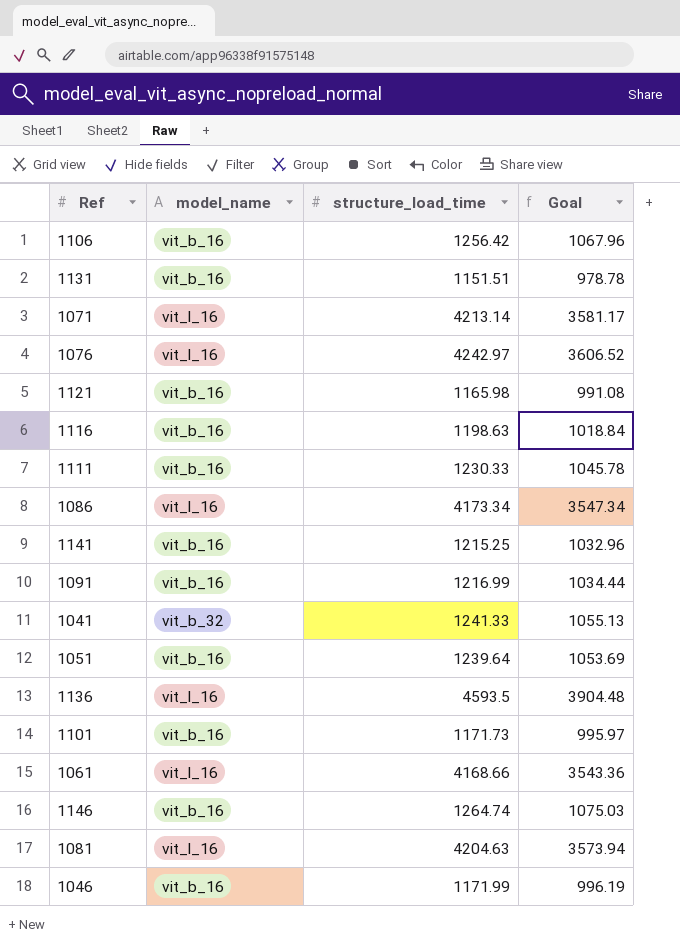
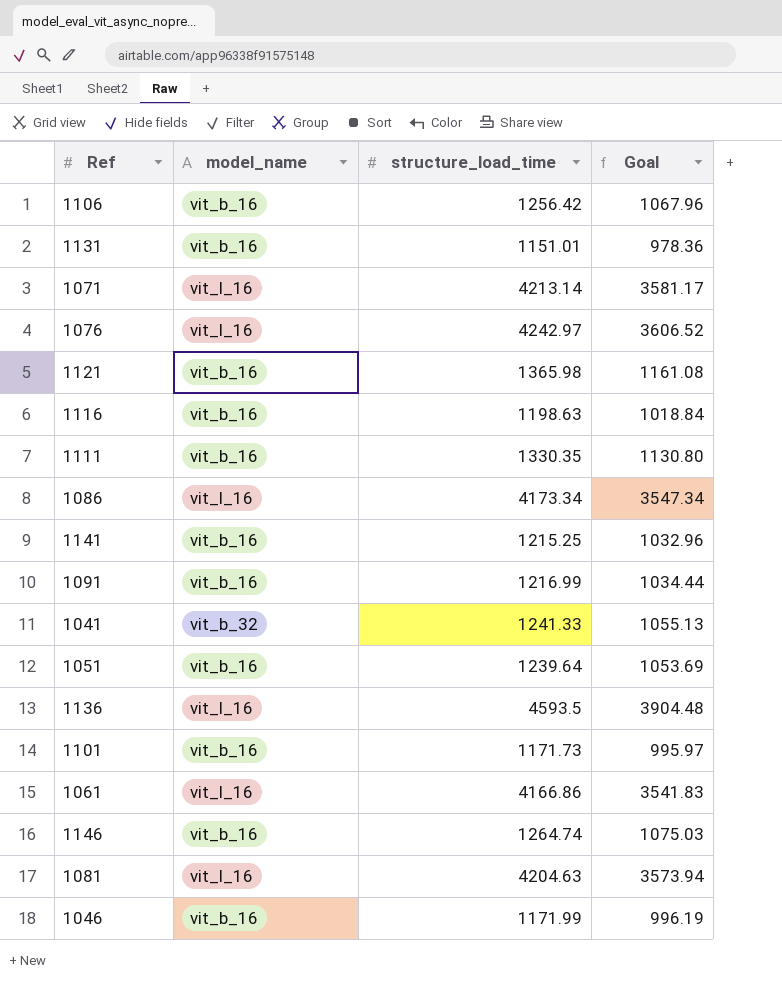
1131 | structure_load_time: 1151.51 -> 1151.01
1131 | Goal: 978.78 -> 978.36
1121 | structure_load_time: 1165.98 -> 1365.98
1121 | Goal: 991.08 -> 1161.08
1111 | structure_load_time: 1230.33 -> 1330.35
1111 | Goal: 1045.78 -> 1130.80
1061 | structure_load_time: 4168.66 -> 4166.86
1061 | Goal: 3543.36 -> 3541.83

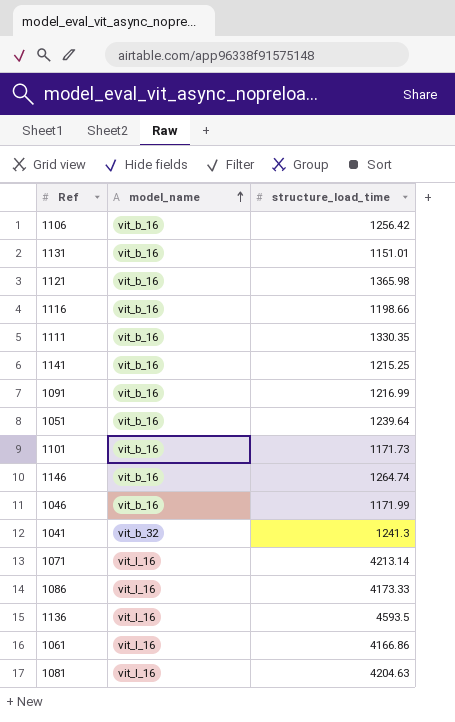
row order: none -> model_name ascending
column Goal | formula: [structure_load_time] * 0.85 -> none
row 1076: vit_l_16 | 4242.97 | 3606.52 -> none
1116 | structure_load_time: 1198.63 -> 1198.66
1041 | structure_load_time: 1241.33 -> 1241.3
1086 | structure_load_time: 4173.34 -> 4173.33

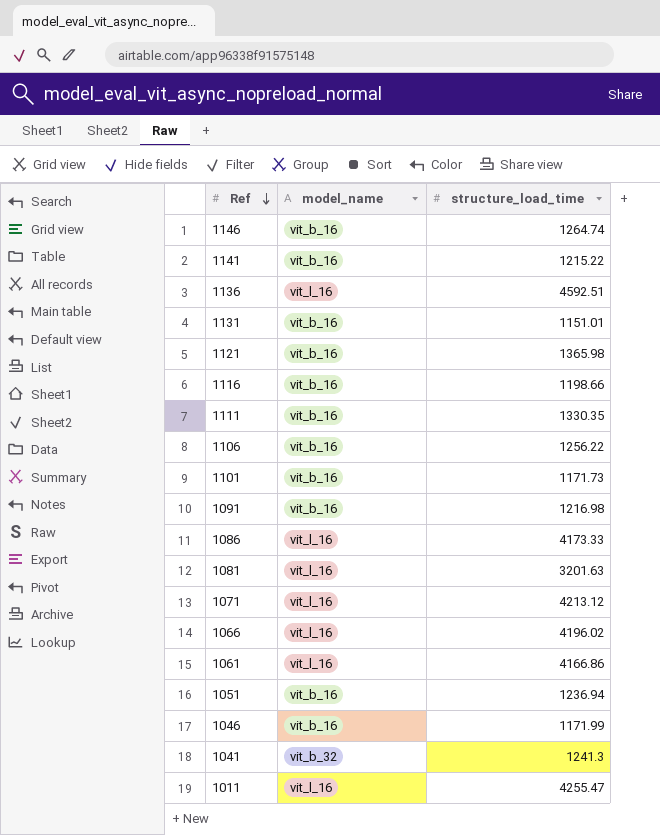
row order: model_name ascending -> Ref descending
1141 | structure_load_time: 1215.25 -> 1215.22
1136 | structure_load_time: 4593.5 -> 4592.51
1106 | structure_load_time: 1256.42 -> 1256.22
1091 | structure_load_time: 1216.99 -> 1216.98
1081 | structure_load_time: 4204.63 -> 3201.63
1071 | structure_load_time: 4213.14 -> 4213.12
row 1066: none -> vit_l_16 | 4196.02
1051 | structure_load_time: 1239.64 -> 1236.94
row 1011: none -> vit_l_16 | 4255.47

